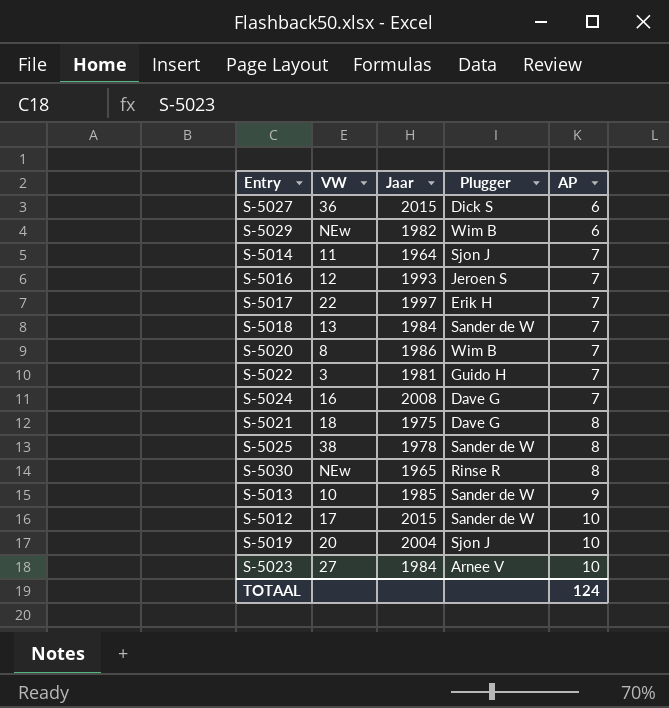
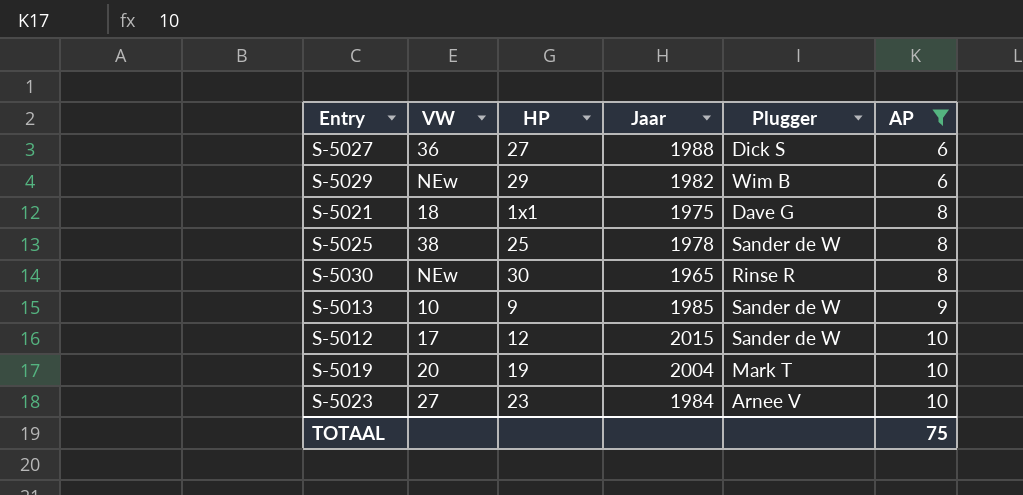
filter: none -> AP != 7
column HP | position: none -> 3
S-5027 | Jaar: 2015 -> 1988
S-5019 | Plugger: Sjon J -> Mark T
TOTAAL | AP: 124 -> 75

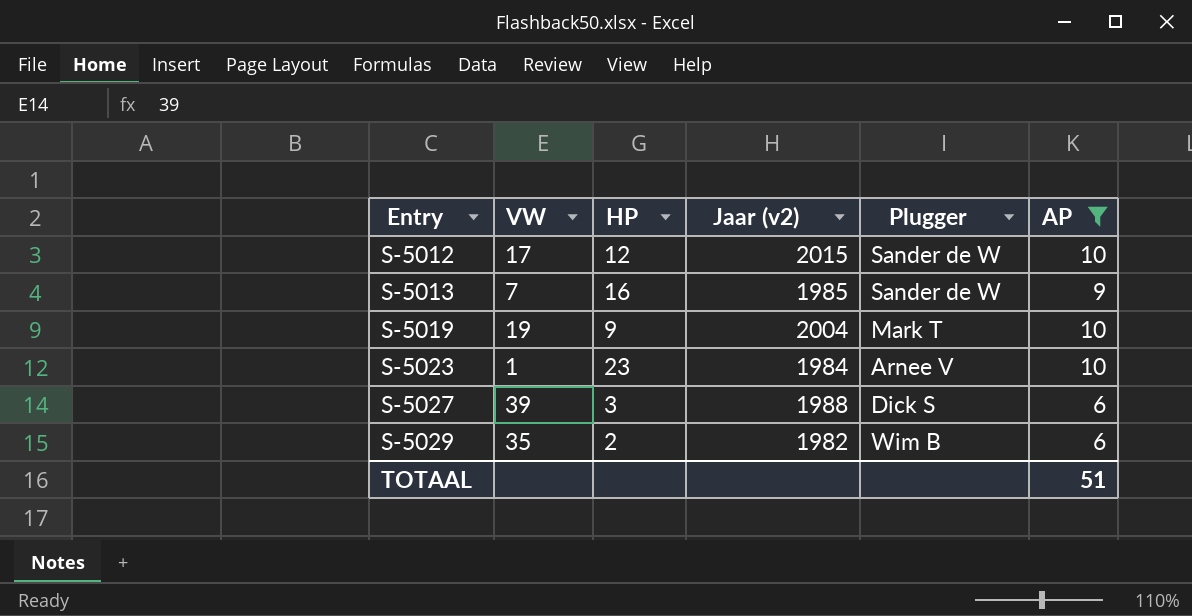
row order: AP ascending -> Entry ascending
column name: Jaar -> Jaar (v2)
row S-5021: 18 | 1x1 | 1975 | Dave G | 8 -> none
row S-5025: 38 | 25 | 1978 | Sander de W | 8 -> none
row S-5030: NEw | 30 | 1965 | Rinse R | 8 -> none
S-5013 | VW: 10 -> 7
S-5013 | HP: 9 -> 16
S-5019 | VW: 20 -> 19
S-5019 | HP: 19 -> 9
S-5023 | VW: 27 -> 1
S-5027 | VW: 36 -> 39
S-5027 | HP: 27 -> 3
S-5029 | VW: NEw -> 35
S-5029 | HP: 29 -> 2
TOTAAL | AP: 75 -> 51

